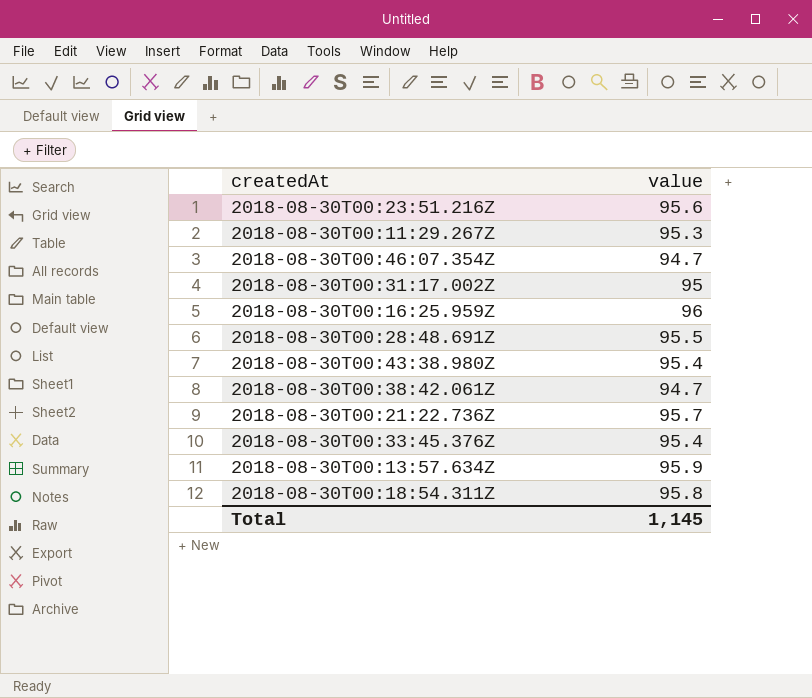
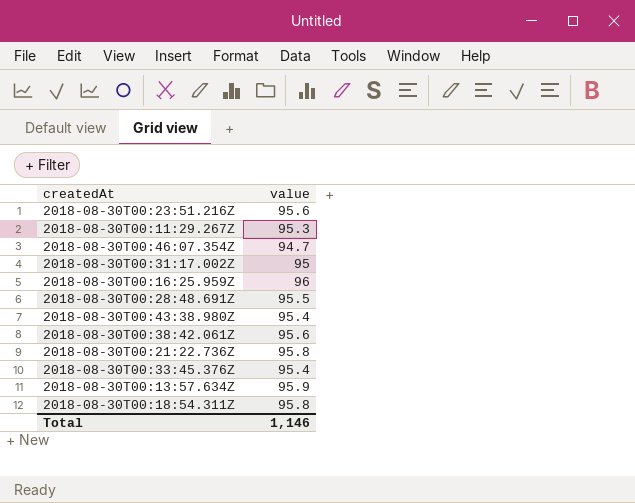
2018-08-30T00:38:42.061Z | value: 94.7 -> 95.6
2018-08-30T00:21:22.736Z | value: 95.7 -> 95.8
Total | value: 1,145 -> 1,146

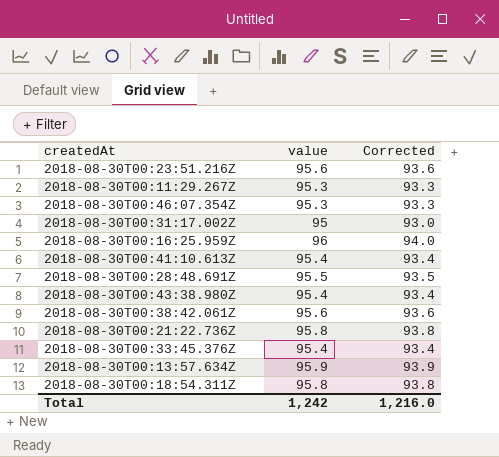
column Corrected | formula: none -> [value] - 2
2018-08-30T00:46:07.354Z | value: 94.7 -> 95.3
row 2018-08-30T00:41:10.613Z: none -> 95.4 | 93.4
Total | value: 1,146 -> 1,242

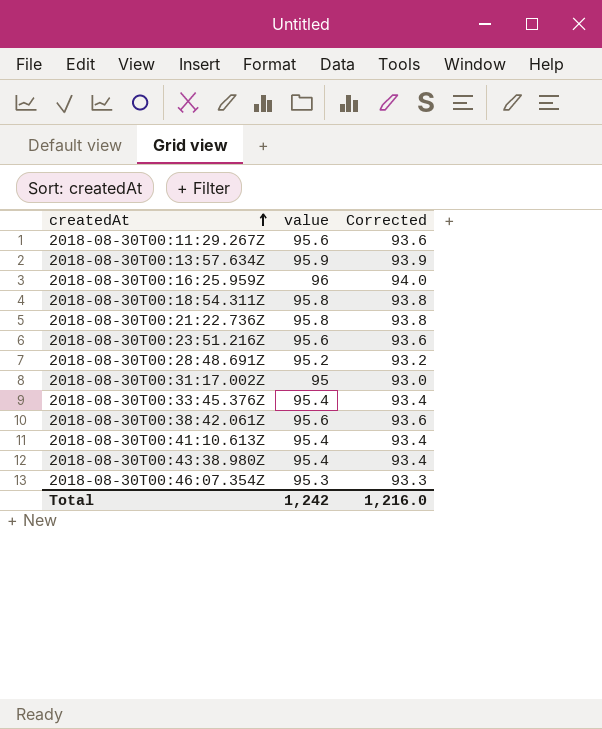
row order: none -> createdAt ascending
2018-08-30T00:11:29.267Z | value: 95.3 -> 95.6
2018-08-30T00:11:29.267Z | Corrected: 93.3 -> 93.6
2018-08-30T00:28:48.691Z | value: 95.5 -> 95.2
2018-08-30T00:28:48.691Z | Corrected: 93.5 -> 93.2

